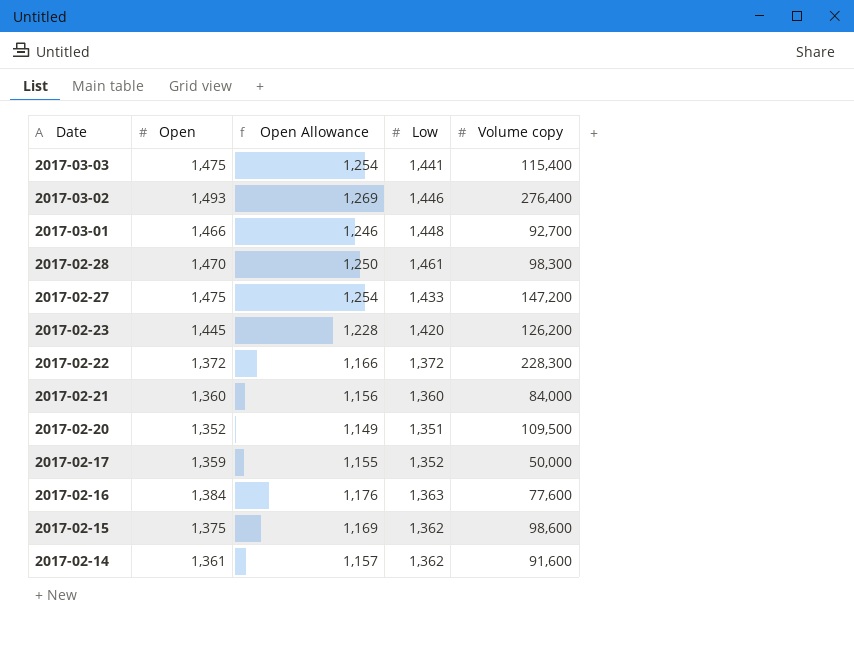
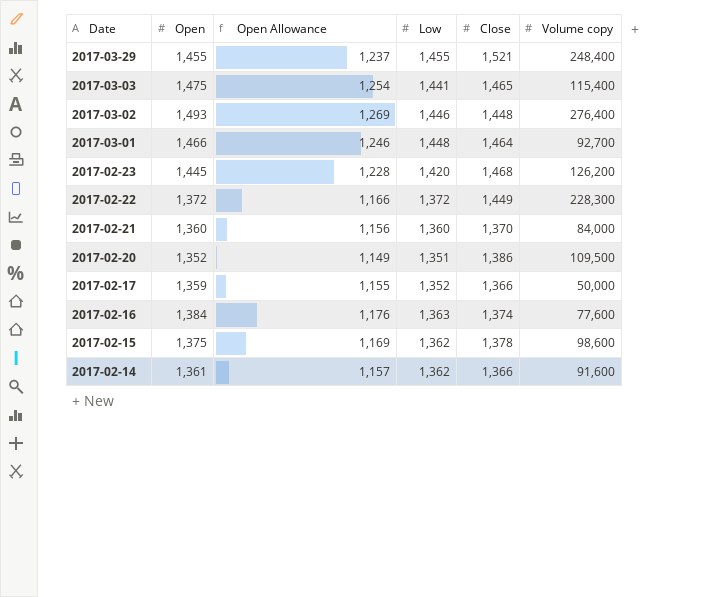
column Close | position: none -> 5
row 2017-02-28: 1,470 | 1,250 | 1,461 | 98,300 -> none
row 2017-02-27: 1,475 | 1,254 | 1,433 | 147,200 -> none
row 2017-03-29: none -> 1,455 | 1,237 | 1,455 | 1,521 | 248,400

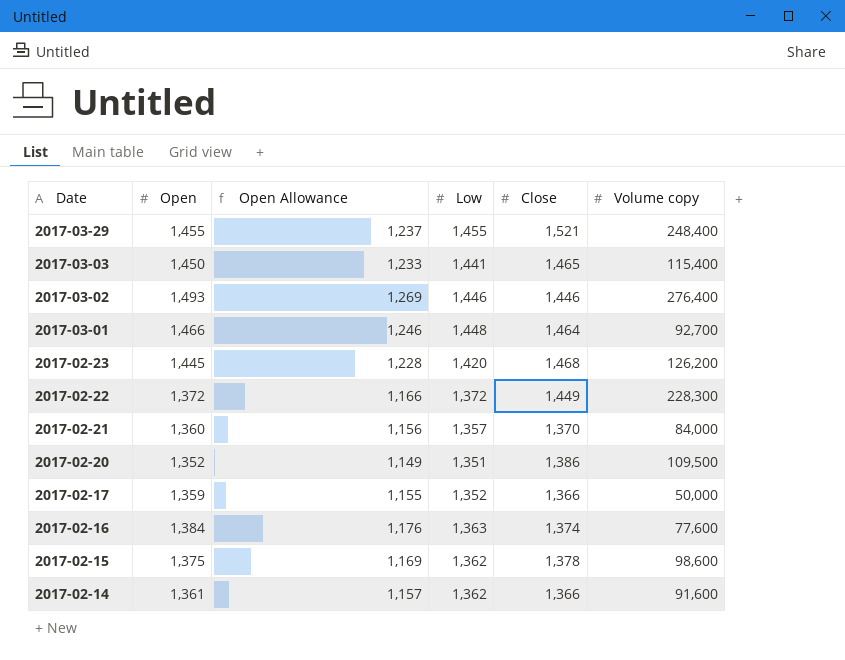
2017-03-03 | Open: 1,475 -> 1,450
2017-03-03 | Open Allowance: 1,254 -> 1,233
2017-03-02 | Close: 1,448 -> 1,446
2017-02-21 | Low: 1,360 -> 1,357

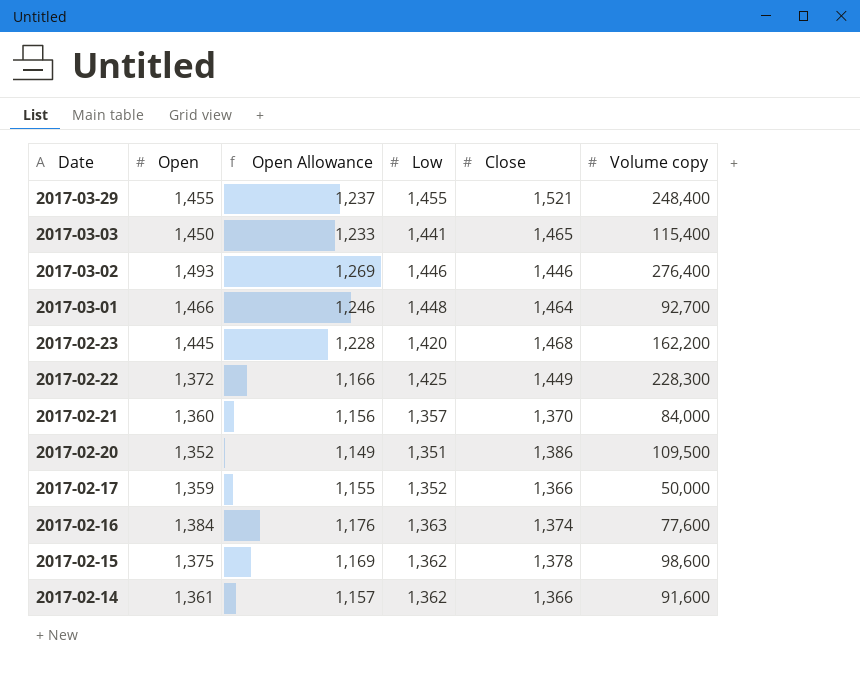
2017-02-23 | Volume copy: 126,200 -> 162,200
2017-02-22 | Low: 1,372 -> 1,425

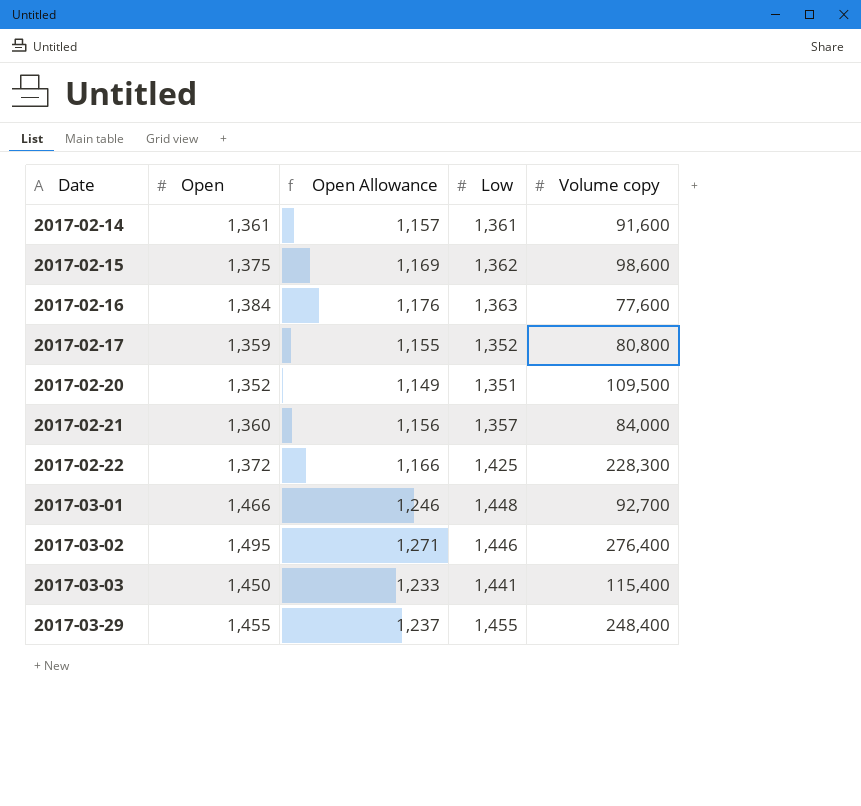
row order: Date descending -> Date ascending
column Close | position: 5 -> none
row 2017-02-23: 1,445 | 1,228 | 1,420 | 1,468 | 162,200 -> none
2017-02-14 | Low: 1,362 -> 1,361
2017-02-17 | Volume copy: 50,000 -> 80,800
2017-03-02 | Open: 1,493 -> 1,495
2017-03-02 | Open Allowance: 1,269 -> 1,271

